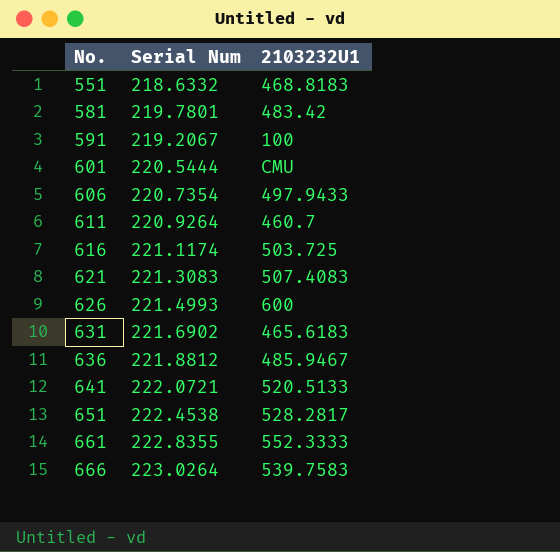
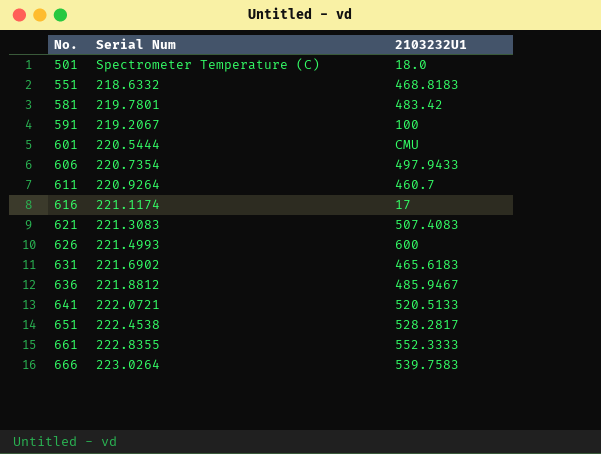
row 501: none -> Spectrometer Temperature (C) | 18.0
616 | 2103232U1: 503.725 -> 17

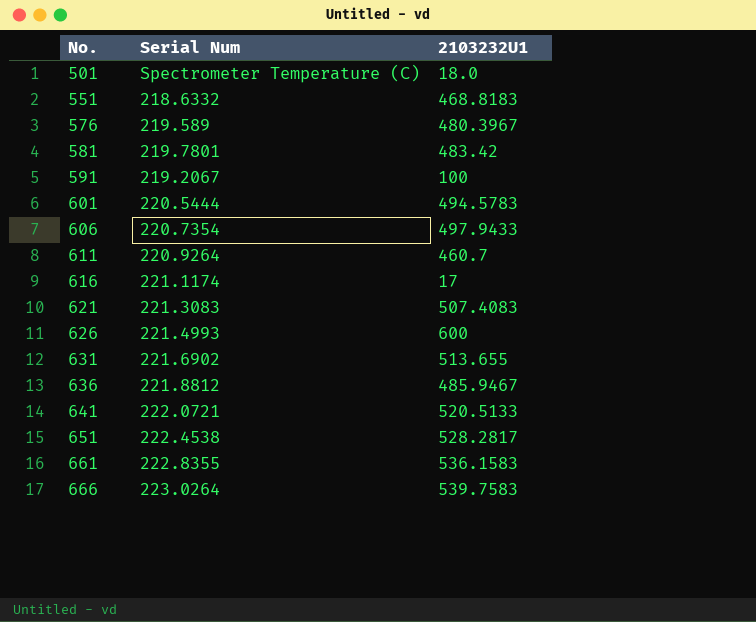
row 576: none -> 219.589 | 480.3967
601 | 2103232U1: CMU -> 494.5783
631 | 2103232U1: 465.6183 -> 513.655
661 | 2103232U1: 552.3333 -> 536.1583

